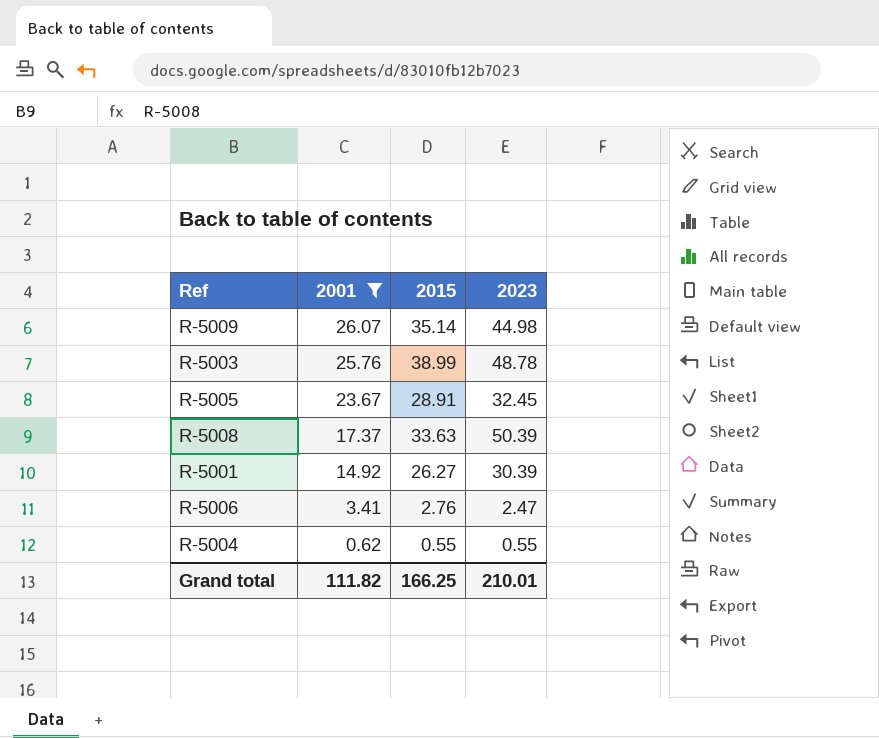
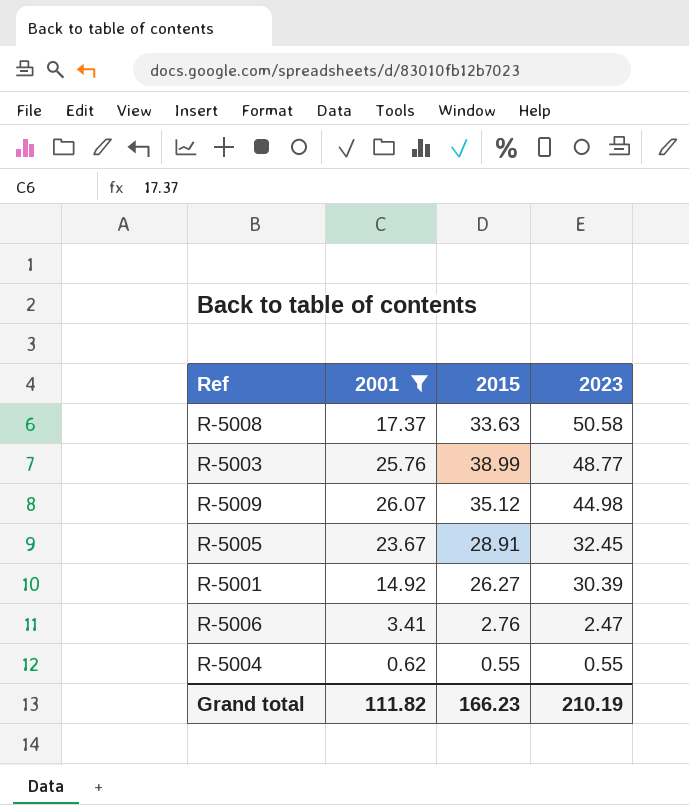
row order: 2001 descending -> 2023 descending
R-5008 | 2023: 50.39 -> 50.58
R-5003 | 2023: 48.78 -> 48.77
R-5009 | 2015: 35.14 -> 35.12
Grand total | 2015: 166.25 -> 166.23
Grand total | 2023: 210.01 -> 210.19

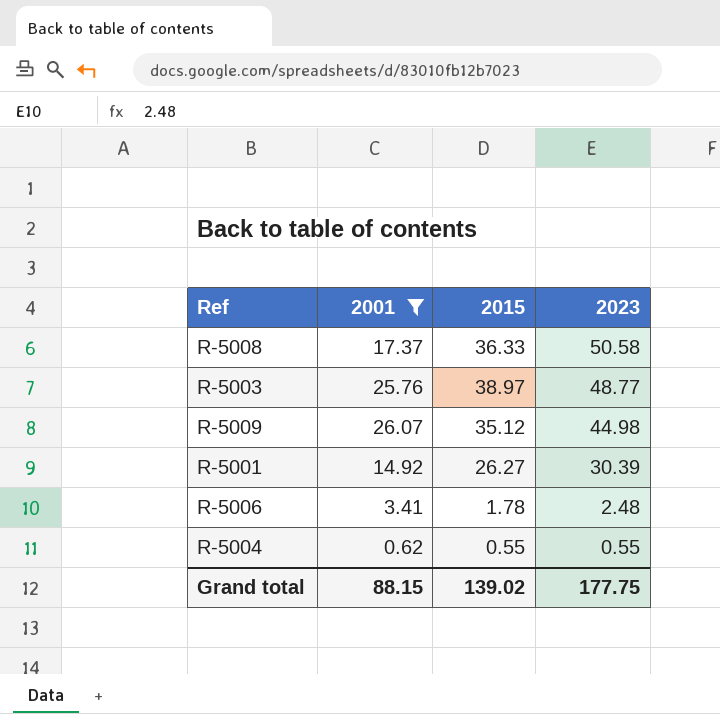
row R-5005: 23.67 | 28.91 | 32.45 -> none
R-5008 | 2015: 33.63 -> 36.33
R-5003 | 2015: 38.99 -> 38.97
R-5006 | 2015: 2.76 -> 1.78
R-5006 | 2023: 2.47 -> 2.48
Grand total | 2001: 111.82 -> 88.15
Grand total | 2015: 166.23 -> 139.02
Grand total | 2023: 210.19 -> 177.75

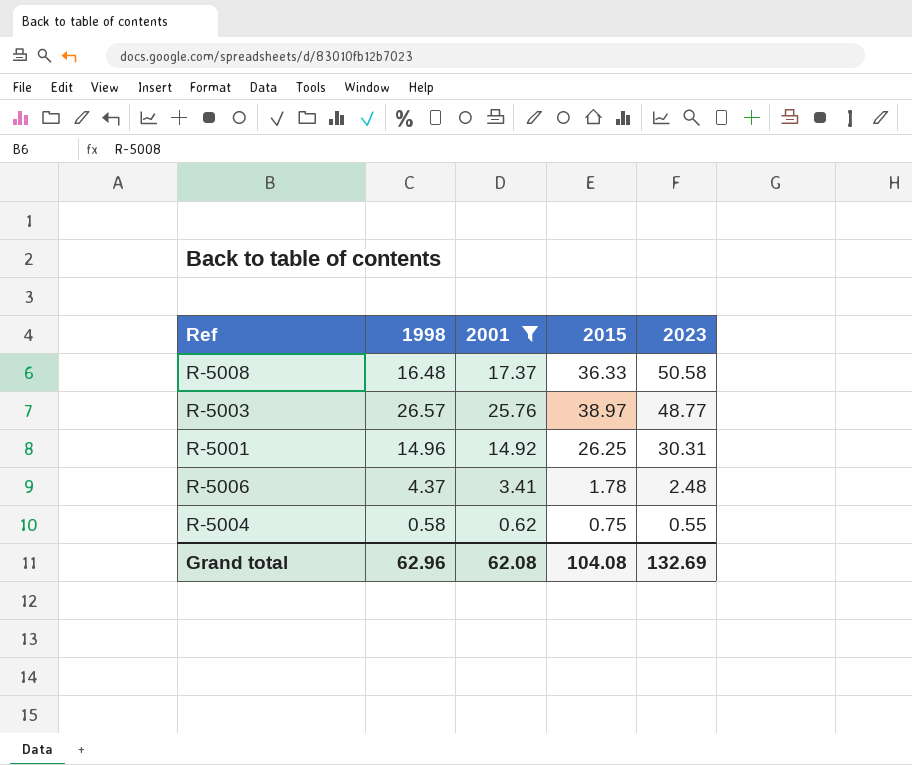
column 1998 | position: none -> 2
row R-5009: 26.07 | 35.12 | 44.98 -> none
R-5001 | 2015: 26.27 -> 26.25
R-5001 | 2023: 30.39 -> 30.31
R-5004 | 2015: 0.55 -> 0.75
Grand total | 2001: 88.15 -> 62.08
Grand total | 2015: 139.02 -> 104.08
Grand total | 2023: 177.75 -> 132.69

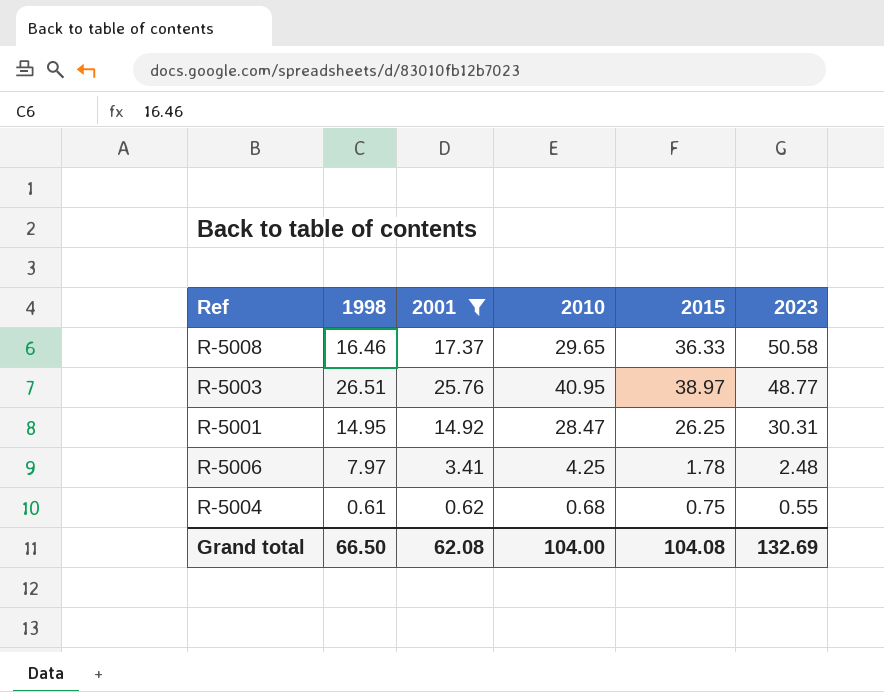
column 2010 | position: none -> 4
R-5008 | 1998: 16.48 -> 16.46
R-5003 | 1998: 26.57 -> 26.51
R-5001 | 1998: 14.96 -> 14.95
R-5006 | 1998: 4.37 -> 7.97
R-5004 | 1998: 0.58 -> 0.61
Grand total | 1998: 62.96 -> 66.50

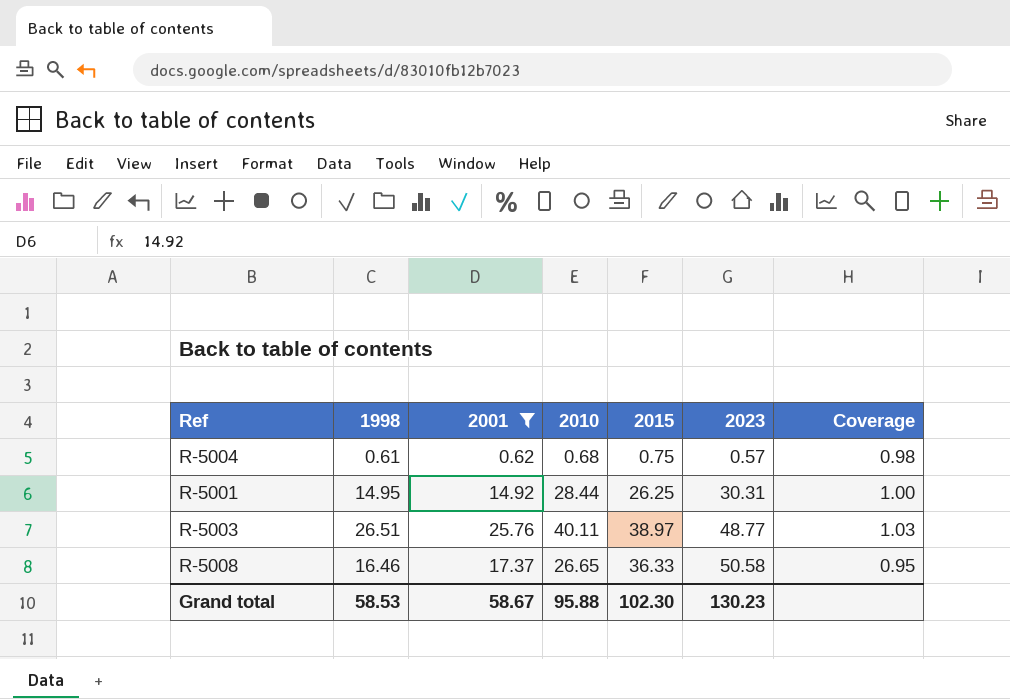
row order: 2023 descending -> 2023 ascending
column Coverage | formula: none -> [1998] / [2001]
row R-5006: 7.97 | 3.41 | 4.25 | 1.78 | 2.48 -> none
R-5004 | 2023: 0.55 -> 0.57
R-5001 | 2010: 28.47 -> 28.44
R-5003 | 2010: 40.95 -> 40.11
R-5008 | 2010: 29.65 -> 26.65
Grand total | 1998: 66.50 -> 58.53
Grand total | 2001: 62.08 -> 58.67
Grand total | 2010: 104.00 -> 95.88
Grand total | 2015: 104.08 -> 102.30
Grand total | 2023: 132.69 -> 130.23

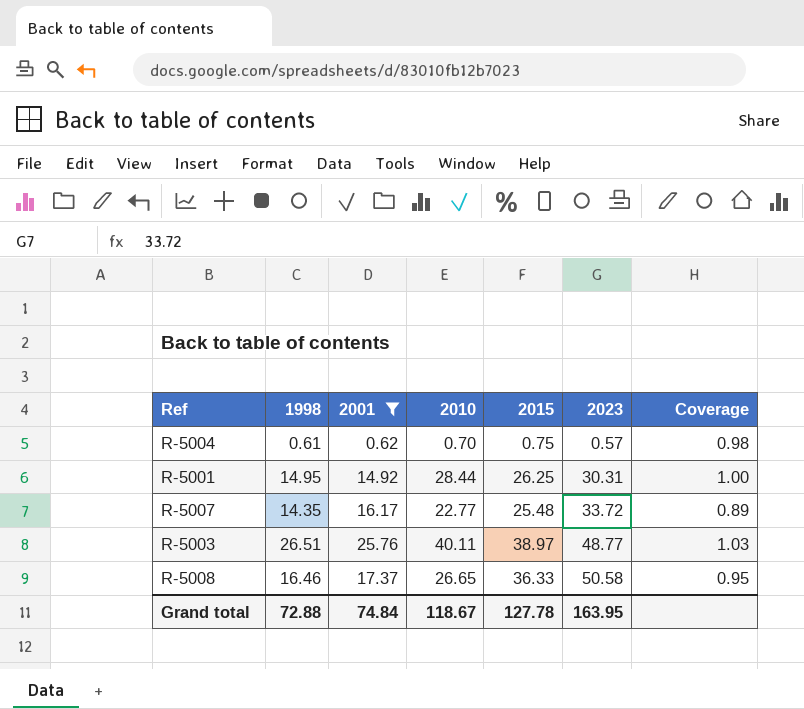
R-5004 | 2010: 0.68 -> 0.70
row R-5007: none -> 14.35 | 16.17 | 22.77 | 25.48 | 33.72 | 0.89
Grand total | 1998: 58.53 -> 72.88
Grand total | 2001: 58.67 -> 74.84
Grand total | 2010: 95.88 -> 118.67
Grand total | 2015: 102.30 -> 127.78
Grand total | 2023: 130.23 -> 163.95

